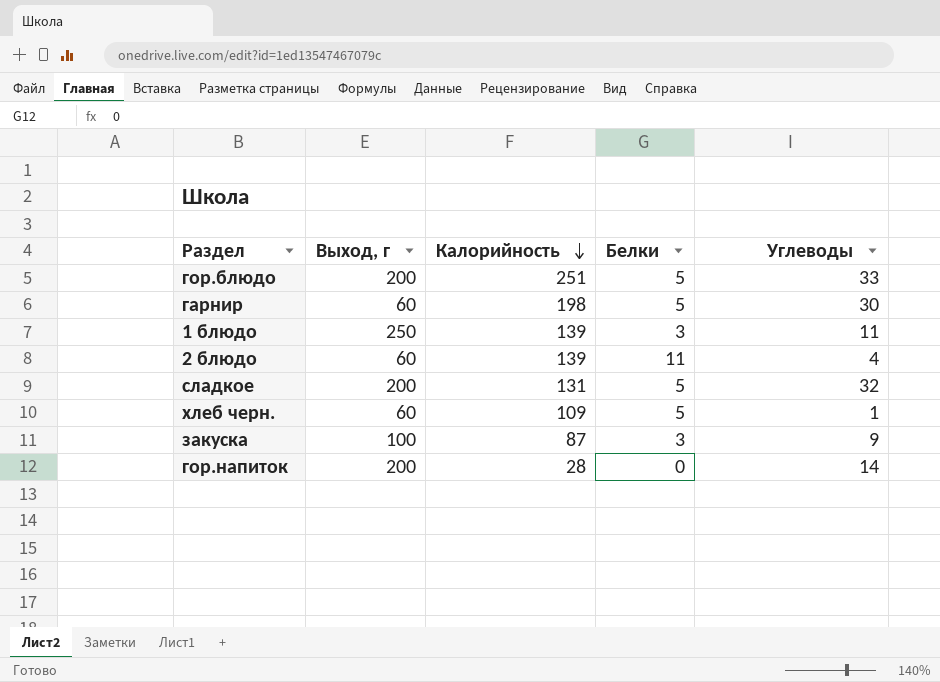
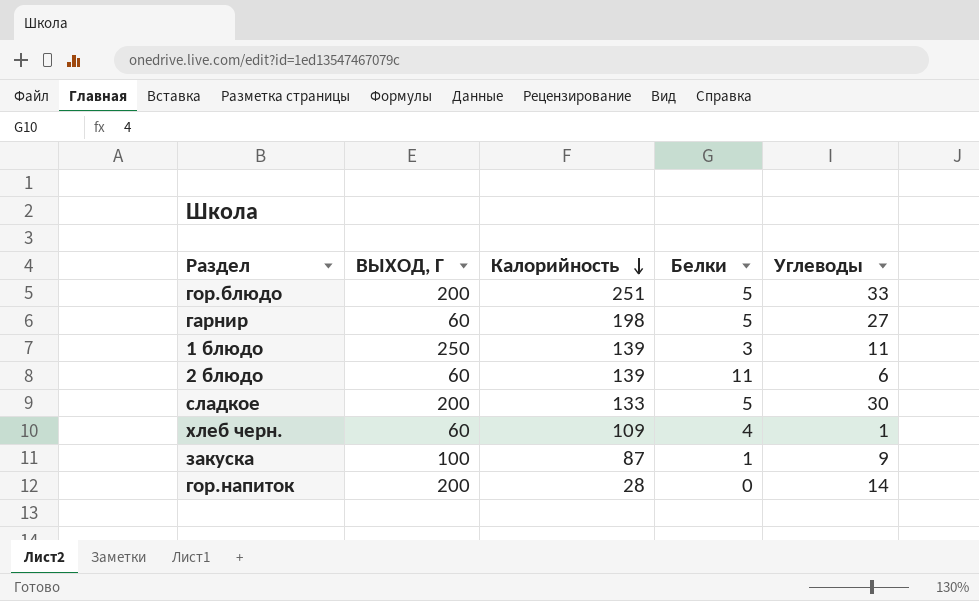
column name: Выход, г -> ВЫХОД, Г
гарнир | Углеводы: 30 -> 27
2 блюдо | Углеводы: 4 -> 6
сладкое | Калорийность: 131 -> 133
сладкое | Углеводы: 32 -> 30
хлеб черн. | Белки: 5 -> 4
закуска | Белки: 3 -> 1

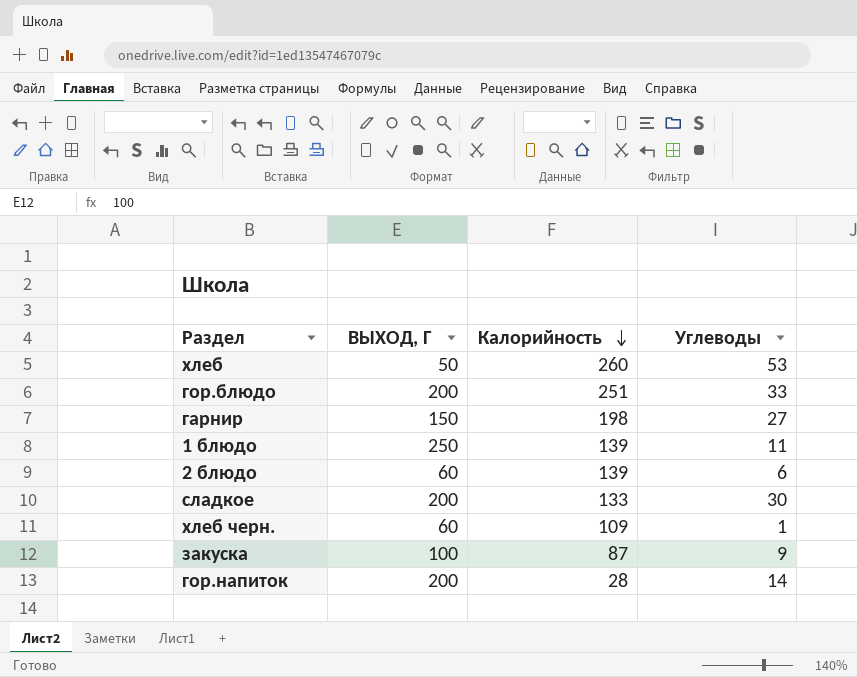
column Белки | position: 4 -> none
row хлеб: none -> 50 | 260 | 53
гарнир | ВЫХОД, Г: 60 -> 150

